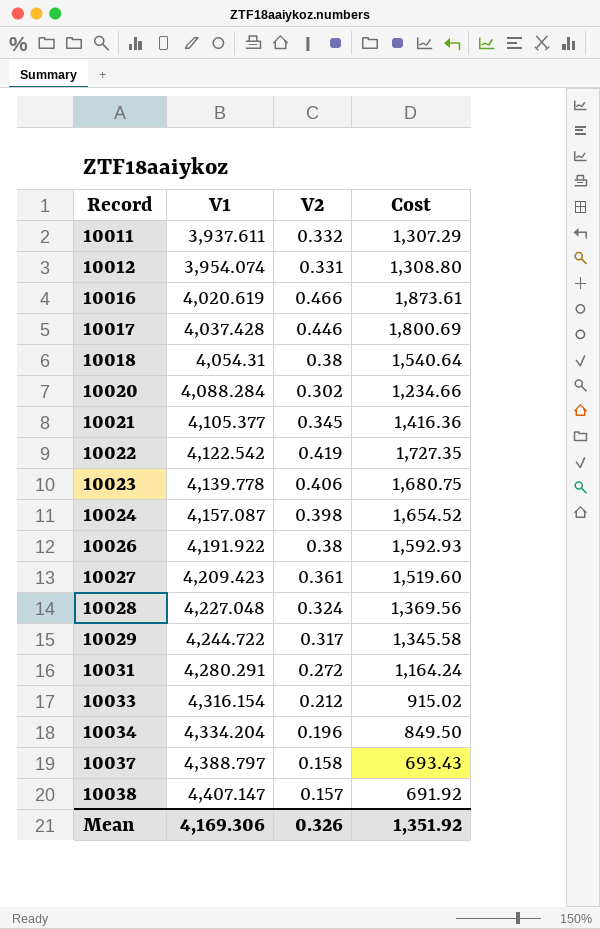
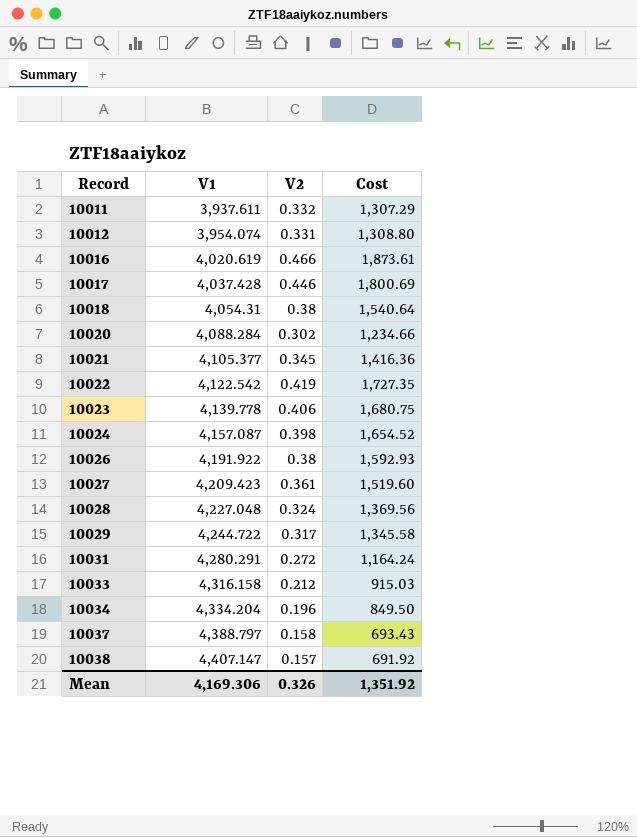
10033 | V1: 4,316.154 -> 4,316.158
10033 | Cost: 915.02 -> 915.03

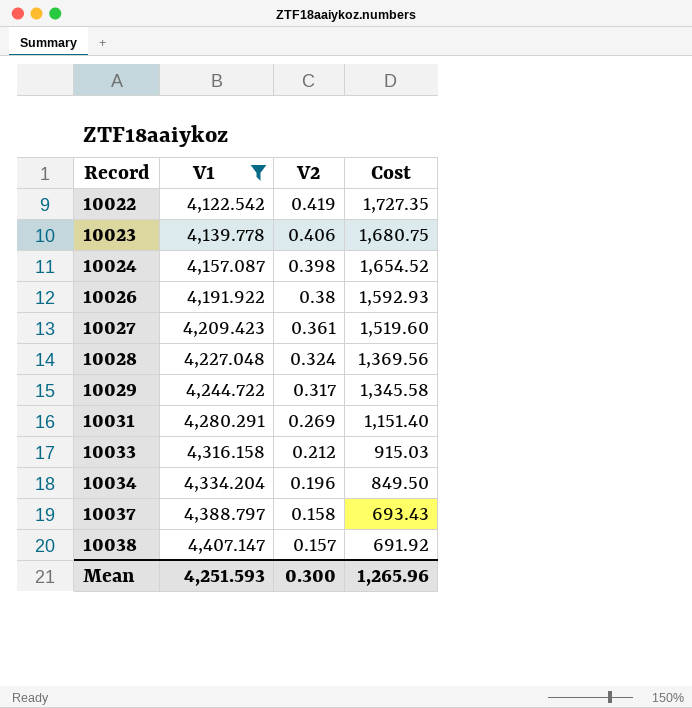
filter: none -> V1 >= 4,122.542
10031 | V2: 0.272 -> 0.269
10031 | Cost: 1,164.24 -> 1,151.40
Mean | V1: 4,169.306 -> 4,251.593
Mean | V2: 0.326 -> 0.300
Mean | Cost: 1,351.92 -> 1,265.96

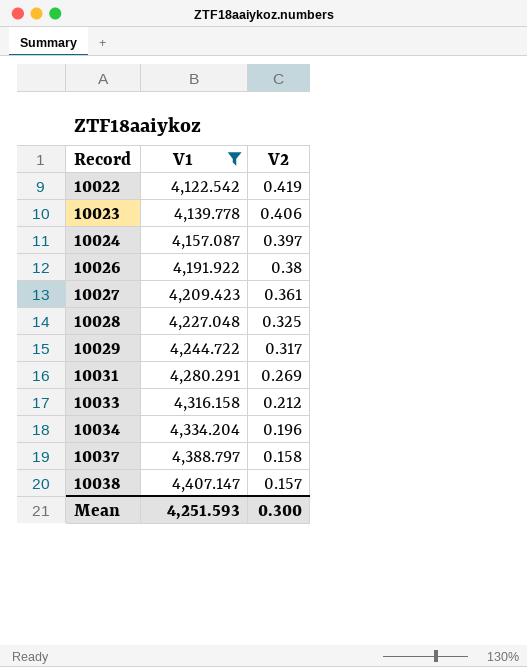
column Cost | formula: [V1] * [V2] -> none
10024 | V2: 0.398 -> 0.397
10028 | V2: 0.324 -> 0.325

